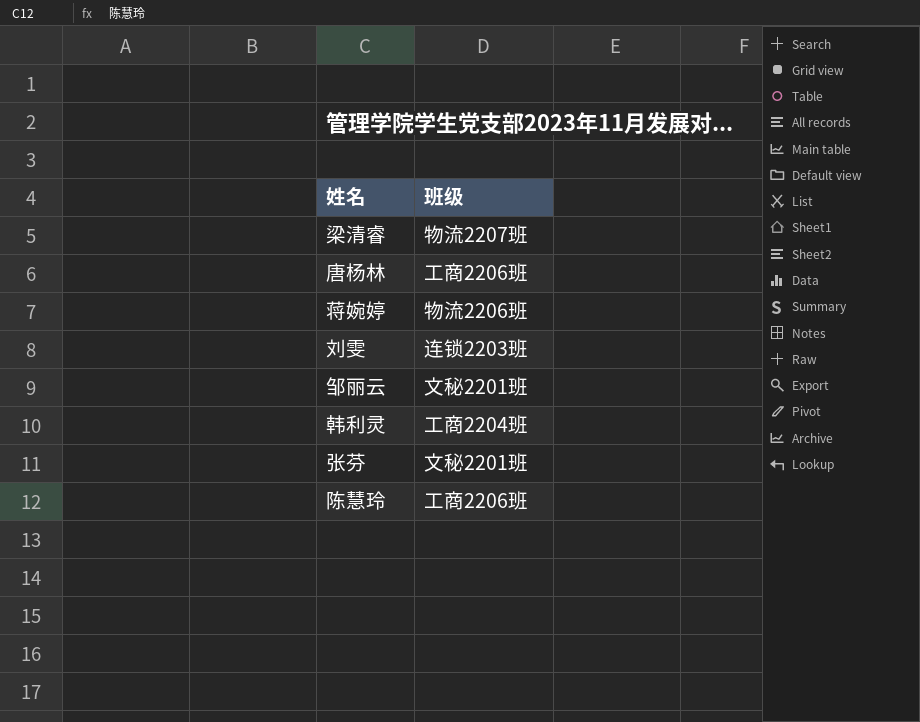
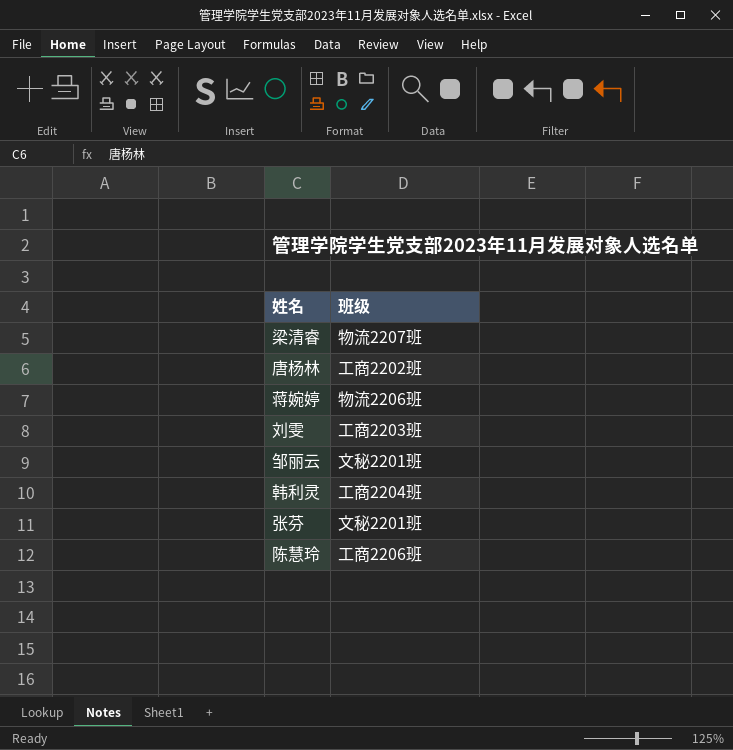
唐杨林 | 班级: 工商2206班 -> 工商2202班
刘雯 | 班级: 连锁2203班 -> 工商2203班

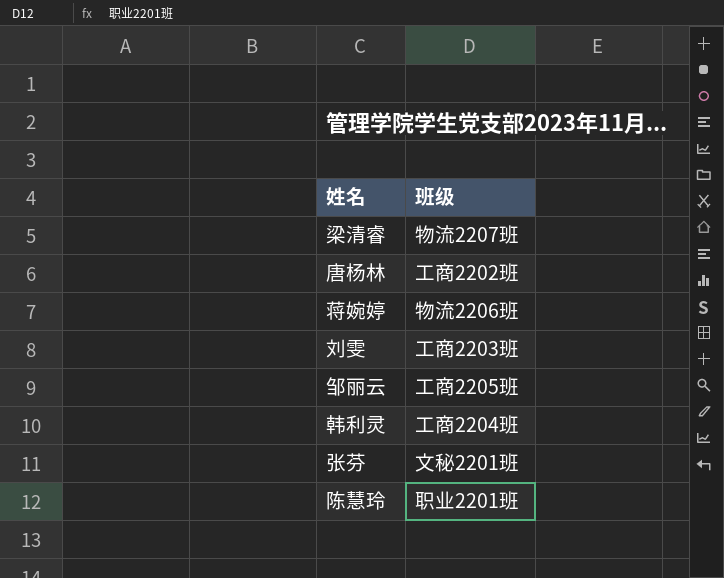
邹丽云 | 班级: 文秘2201班 -> 工商2205班
陈慧玲 | 班级: 工商2206班 -> 职业2201班

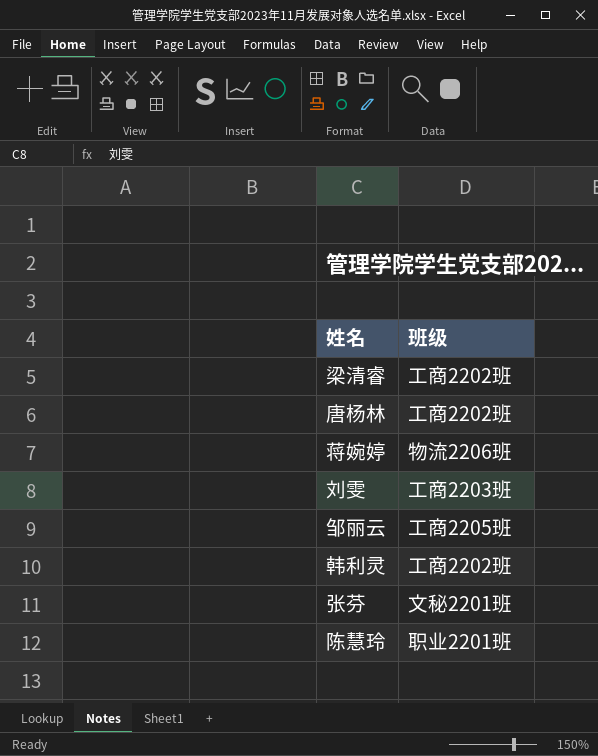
梁清睿 | 班级: 物流2207班 -> 工商2202班
韩利灵 | 班级: 工商2204班 -> 工商2202班

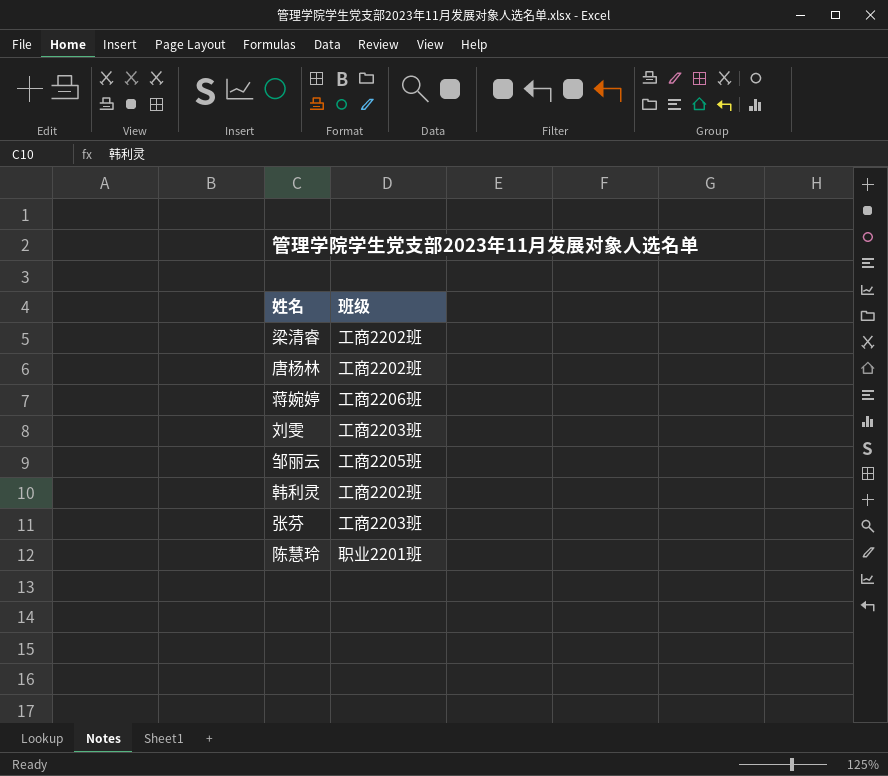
蒋婉婷 | 班级: 物流2206班 -> 工商2206班
张芬 | 班级: 文秘2201班 -> 工商2203班

